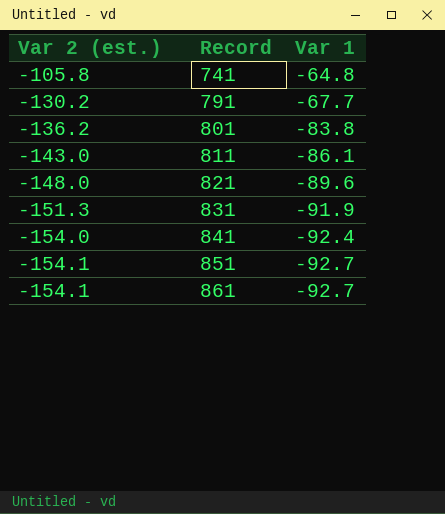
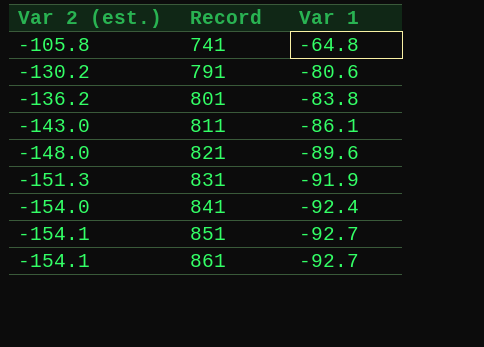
791 | Var 1: -67.7 -> -80.6

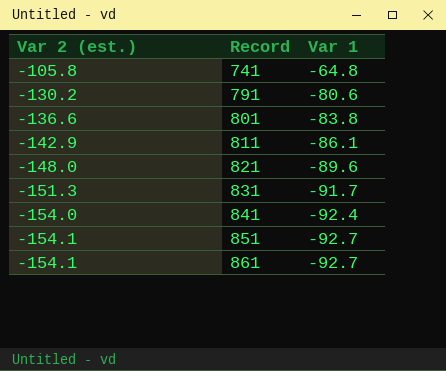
801 | Var 2 (est.): -136.2 -> -136.6
811 | Var 2 (est.): -143.0 -> -142.9
831 | Var 1: -91.9 -> -91.7

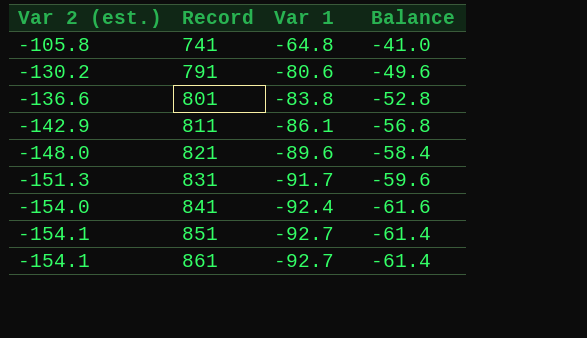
column Balance | formula: none -> [Var 2 (est.)] - [Var 1]

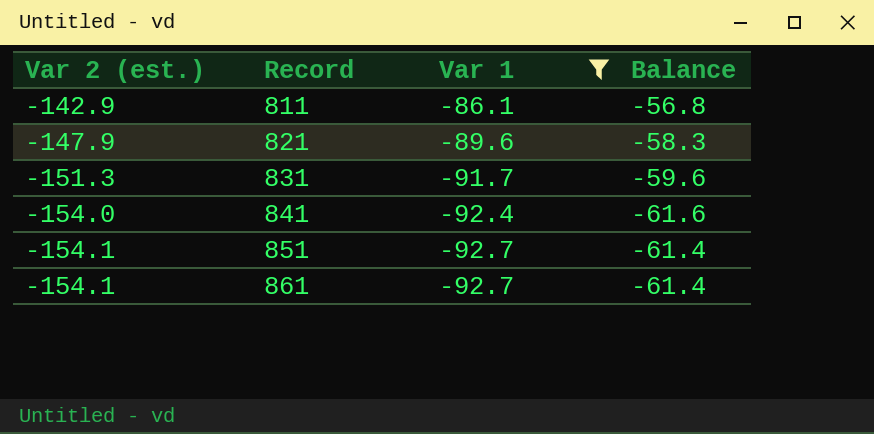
filter: none -> Var 1 <= -86.1
821 | Var 2 (est.): -148.0 -> -147.9
821 | Balance: -58.4 -> -58.3

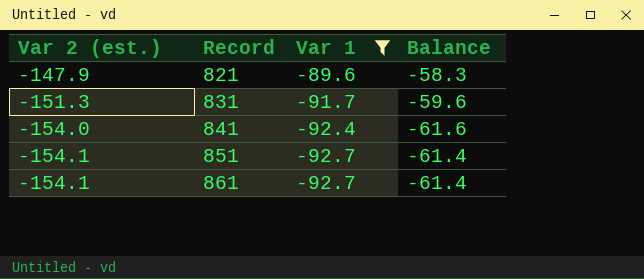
row 811: -142.9 | -86.1 | -56.8 -> none

